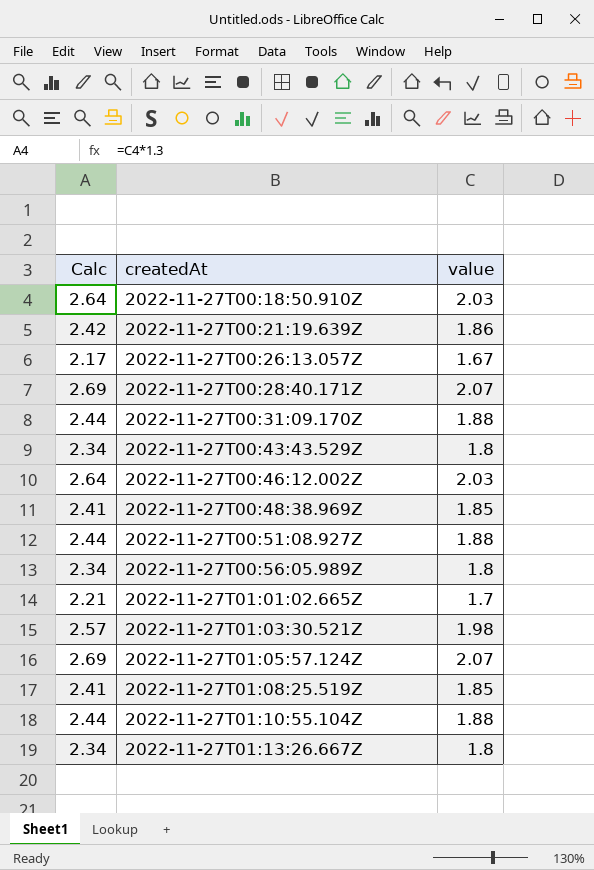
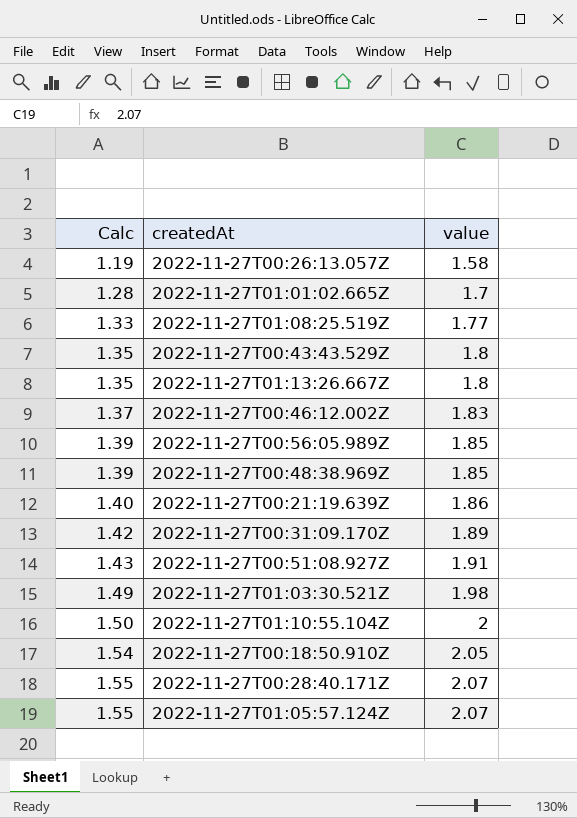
row order: createdAt ascending -> Calc ascending
column Calc | formula: [value] * 1.3 -> [value] * 0.75
2022-11-27T00:26:13.057Z | value: 1.67 -> 1.58
2022-11-27T01:08:25.519Z | value: 1.85 -> 1.77
2022-11-27T00:46:12.002Z | value: 2.03 -> 1.83
2022-11-27T00:56:05.989Z | value: 1.8 -> 1.85
2022-11-27T00:31:09.170Z | value: 1.88 -> 1.89
2022-11-27T00:51:08.927Z | value: 1.88 -> 1.91
2022-11-27T01:10:55.104Z | value: 1.88 -> 2
2022-11-27T00:18:50.910Z | value: 2.03 -> 2.05

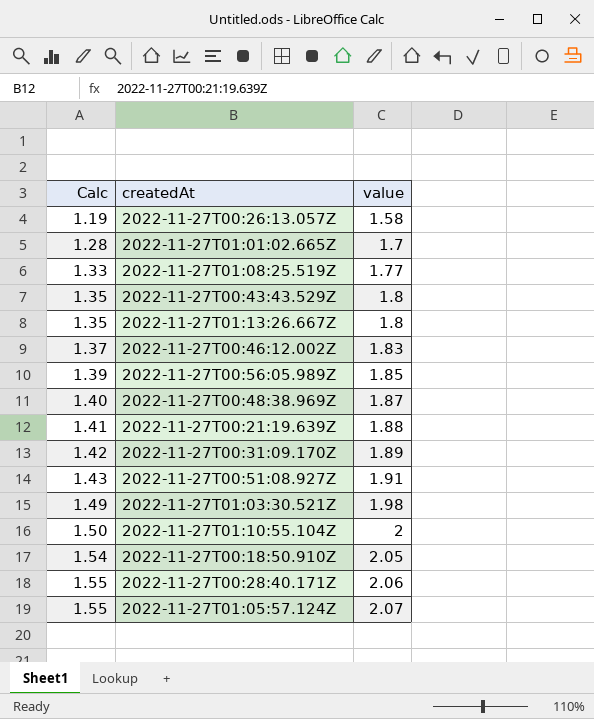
2022-11-27T00:48:38.969Z | Calc: 1.39 -> 1.40
2022-11-27T00:48:38.969Z | value: 1.85 -> 1.87
2022-11-27T00:21:19.639Z | Calc: 1.40 -> 1.41
2022-11-27T00:21:19.639Z | value: 1.86 -> 1.88
2022-11-27T00:28:40.171Z | value: 2.07 -> 2.06

